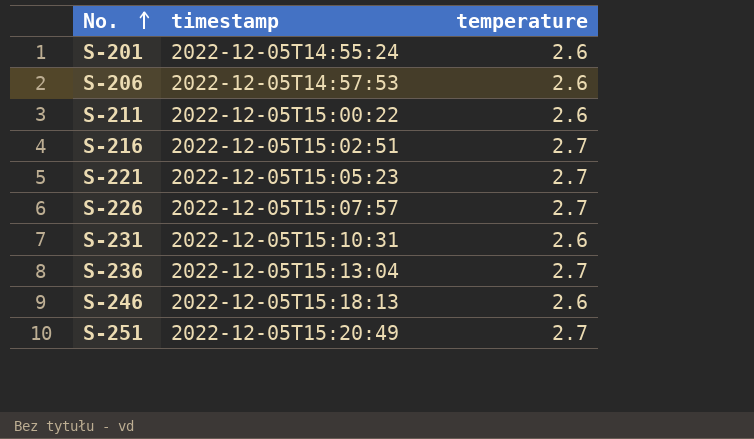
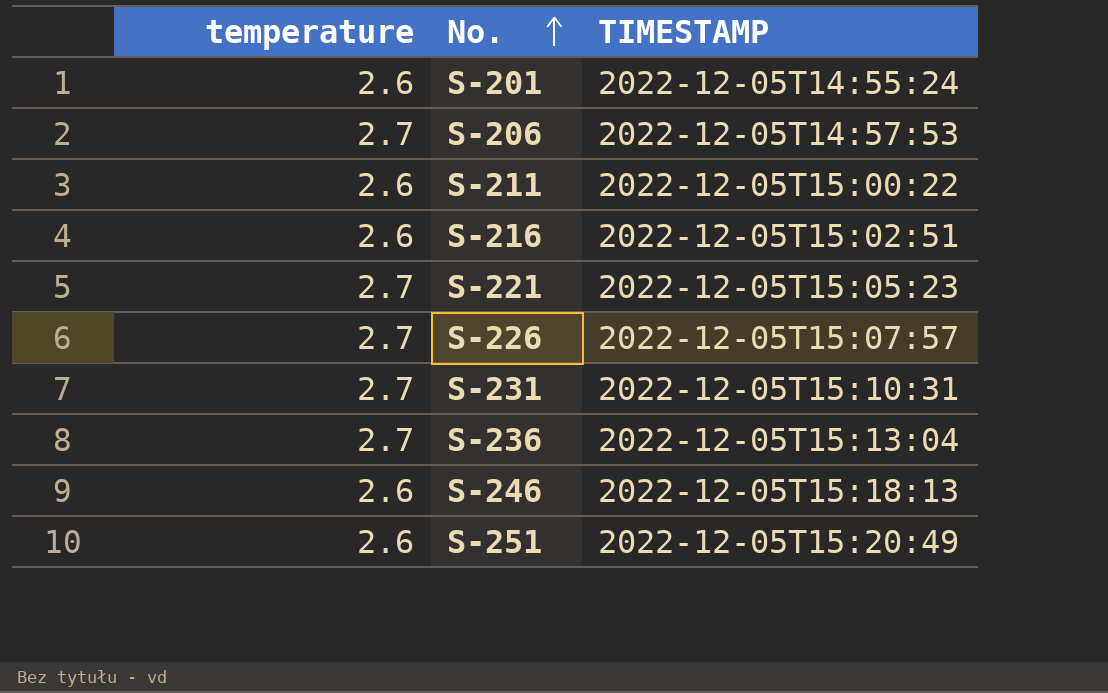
column temperature | position: 3 -> 1
column name: timestamp -> TIMESTAMP
S-206 | temperature: 2.6 -> 2.7
S-216 | temperature: 2.7 -> 2.6
S-231 | temperature: 2.6 -> 2.7
S-251 | temperature: 2.7 -> 2.6

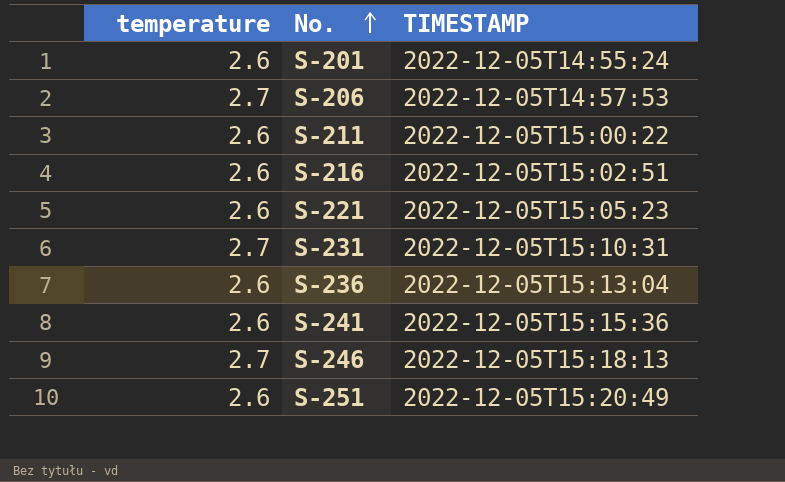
row S-226: 2.7 | 2022-12-05T15:07:57 -> none
S-221 | temperature: 2.7 -> 2.6
S-236 | temperature: 2.7 -> 2.6
row S-241: none -> 2.6 | 2022-12-05T15:15:36
S-246 | temperature: 2.6 -> 2.7

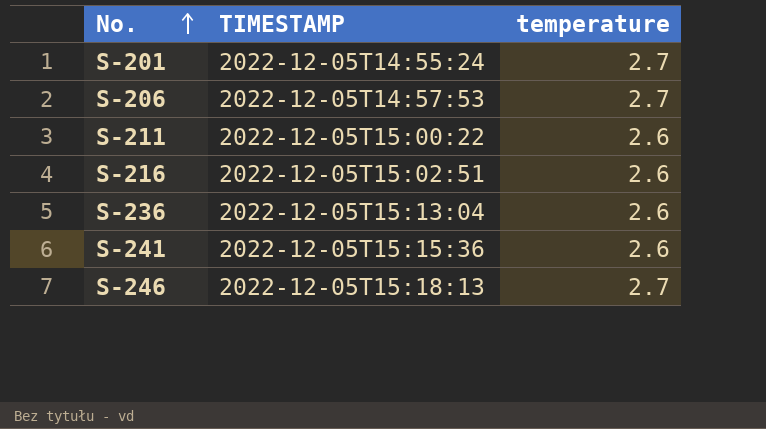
column temperature | position: 1 -> 3
row S-221: 2.6 | 2022-12-05T15:05:23 -> none
row S-231: 2.7 | 2022-12-05T15:10:31 -> none
row S-251: 2.6 | 2022-12-05T15:20:49 -> none
S-201 | temperature: 2.6 -> 2.7

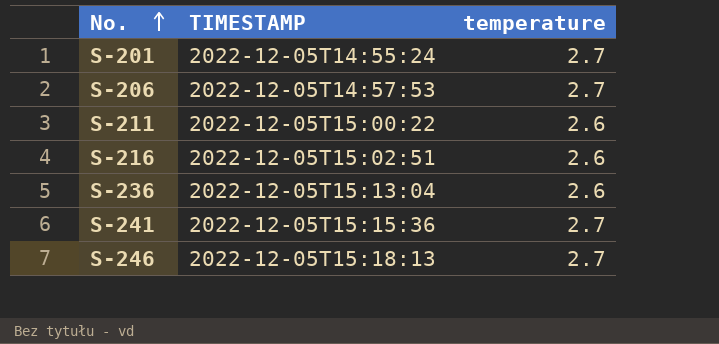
S-241 | temperature: 2.6 -> 2.7

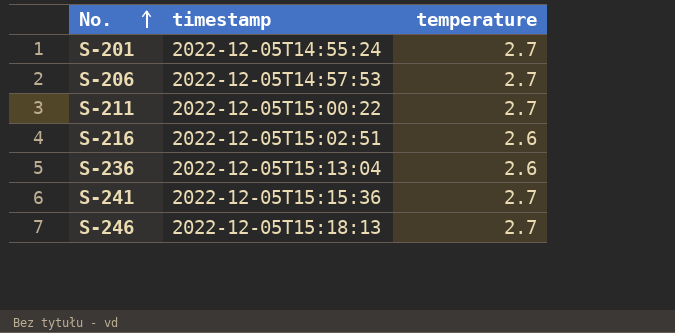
column name: TIMESTAMP -> timestamp
S-211 | temperature: 2.6 -> 2.7

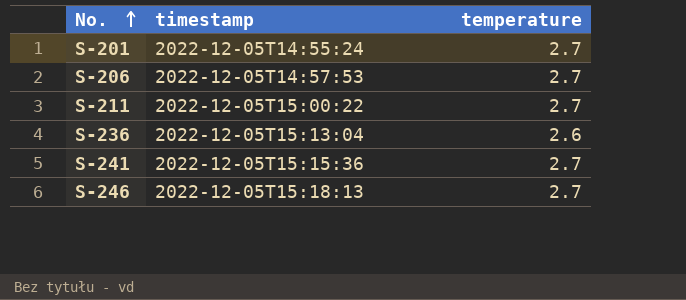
row S-216: 2022-12-05T15:02:51 | 2.6 -> none

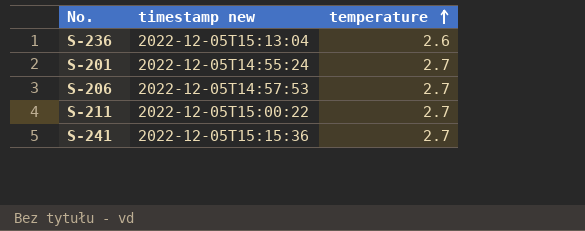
row order: No. ascending -> temperature ascending
column name: timestamp -> timestamp new
row S-246: 2022-12-05T15:18:13 | 2.7 -> none

